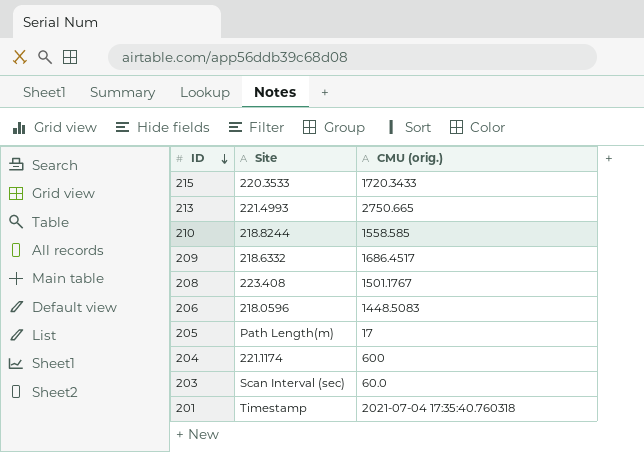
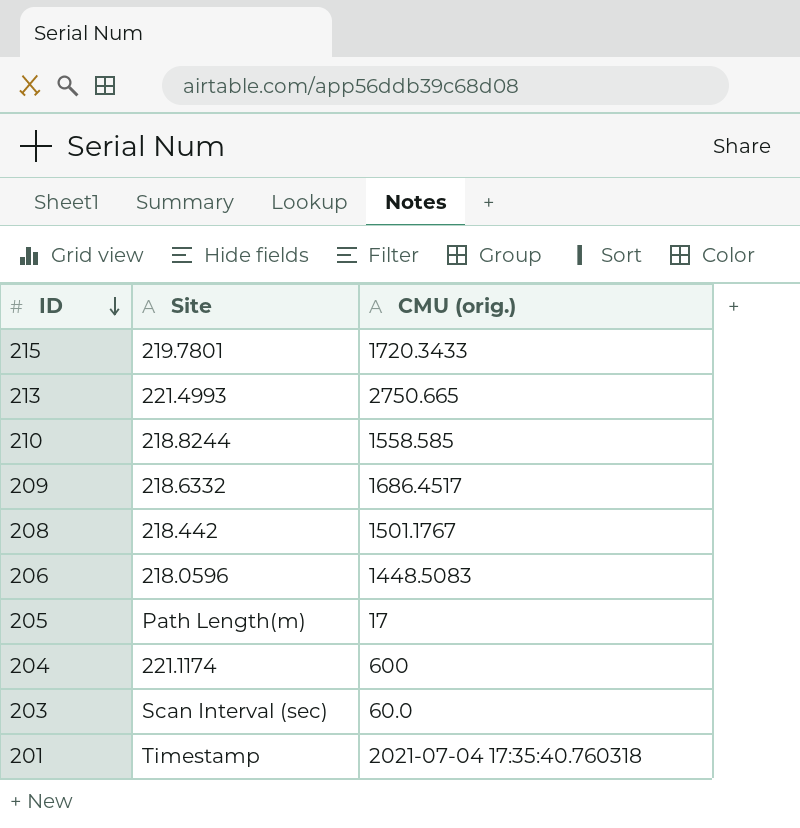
215 | Site: 220.3533 -> 219.7801
208 | Site: 223.408 -> 218.442

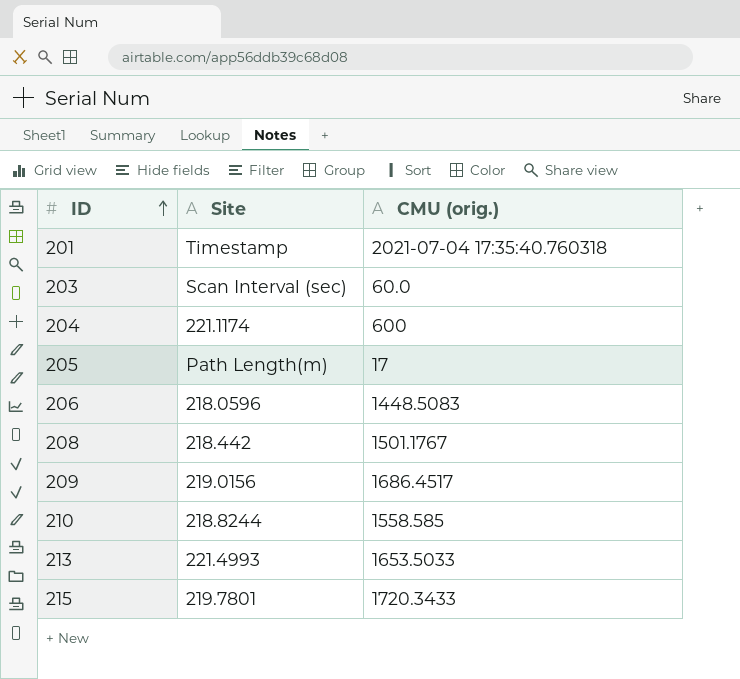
row order: ID descending -> ID ascending
209 | Site: 218.6332 -> 219.0156
213 | CMU (orig.): 2750.665 -> 1653.5033

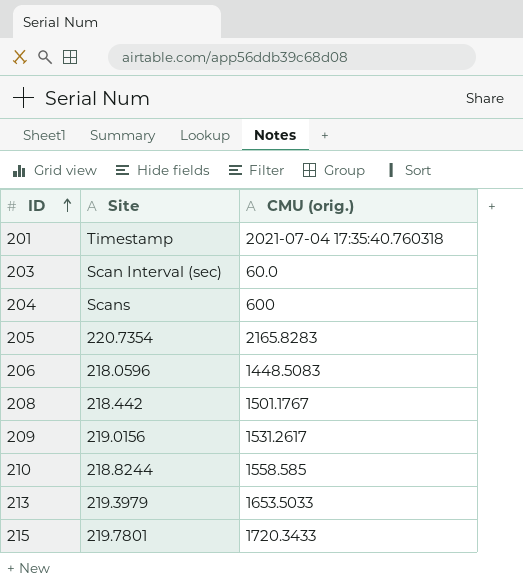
204 | Site: 221.1174 -> Scans
205 | Site: Path Length(m) -> 220.7354
205 | CMU (orig.): 17 -> 2165.8283
209 | CMU (orig.): 1686.4517 -> 1531.2617
213 | Site: 221.4993 -> 219.3979

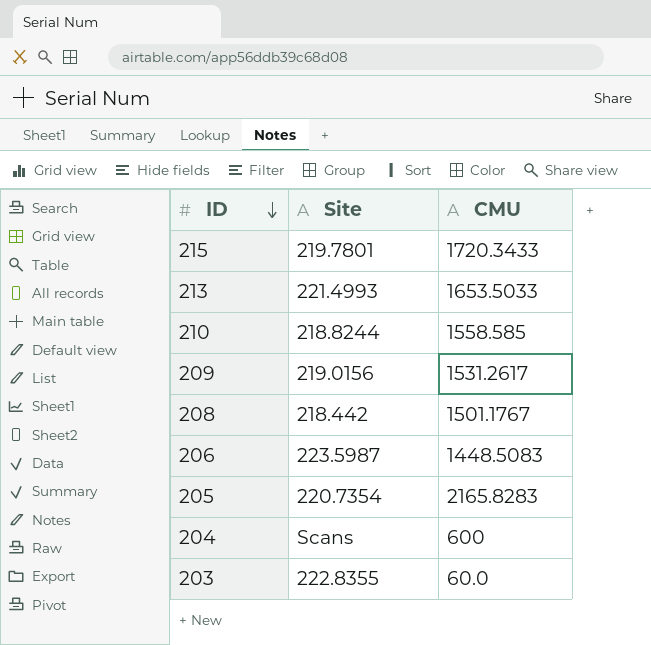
row order: ID ascending -> ID descending
column name: CMU (orig.) -> CMU
row 201: Timestamp | 2021-07-04 17:35:40.760318 -> none
213 | Site: 219.3979 -> 221.4993
206 | Site: 218.0596 -> 223.5987
203 | Site: Scan Interval (sec) -> 222.8355

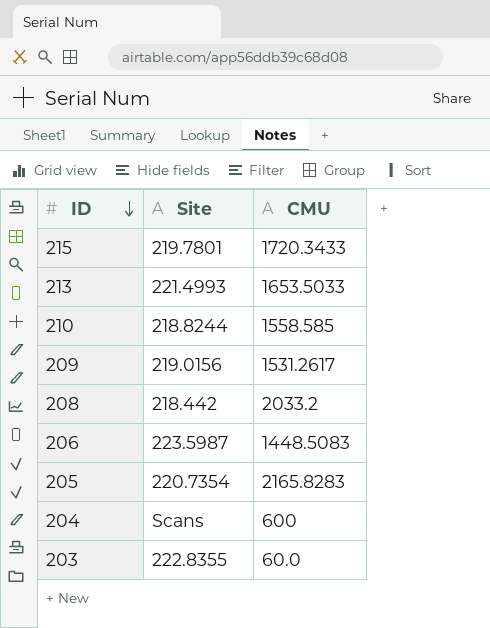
208 | CMU: 1501.1767 -> 2033.2

